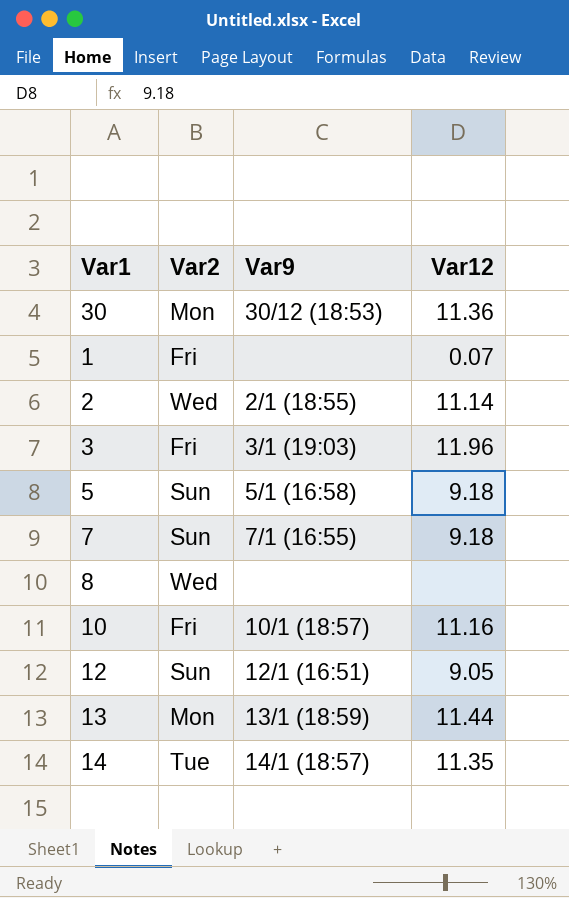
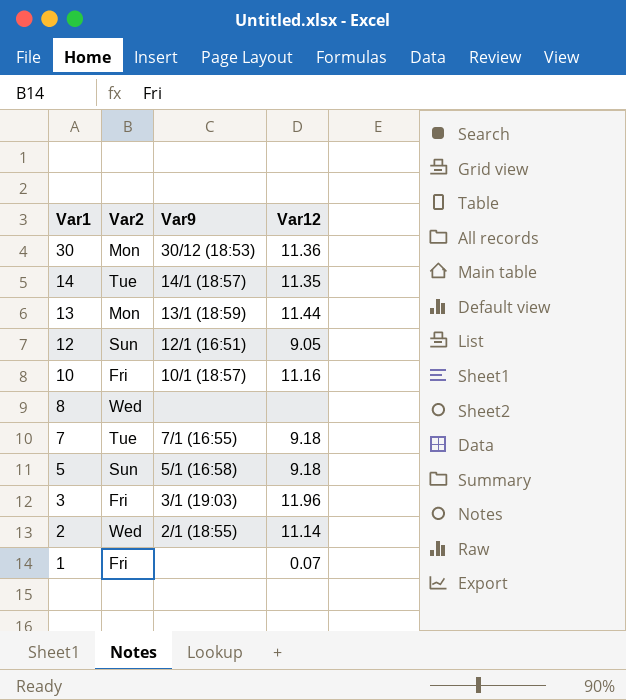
row order: none -> Var1 descending
7 | Var2: Sun -> Tue

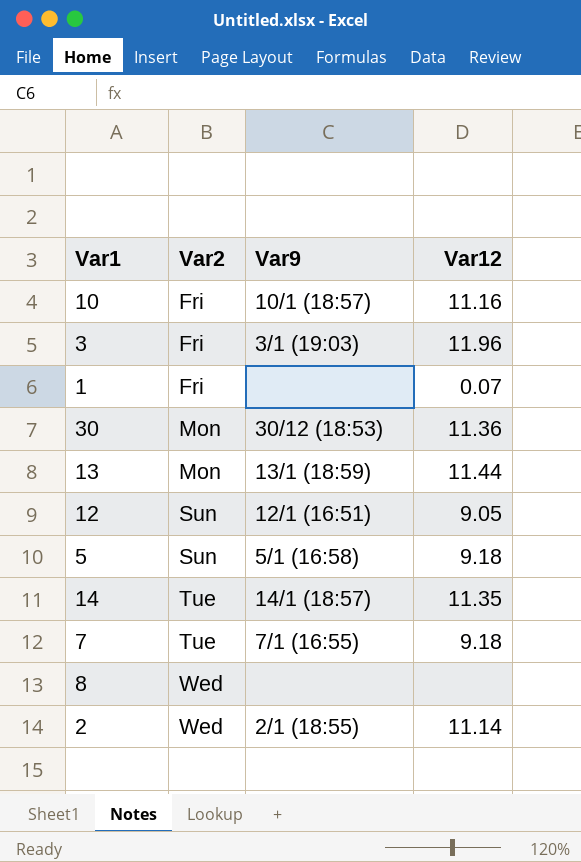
row order: Var1 descending -> Var2 ascending

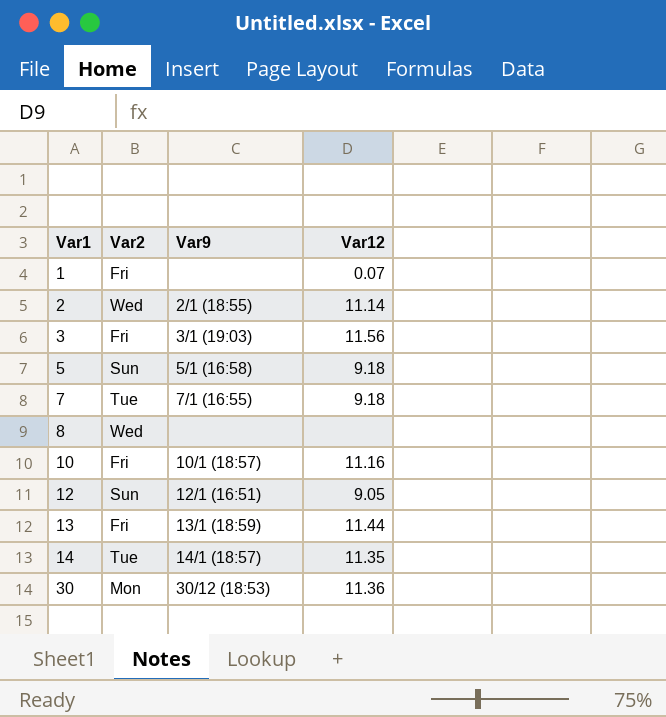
row order: Var2 ascending -> Var1 ascending
3 | Var12: 11.96 -> 11.56
13 | Var2: Mon -> Fri

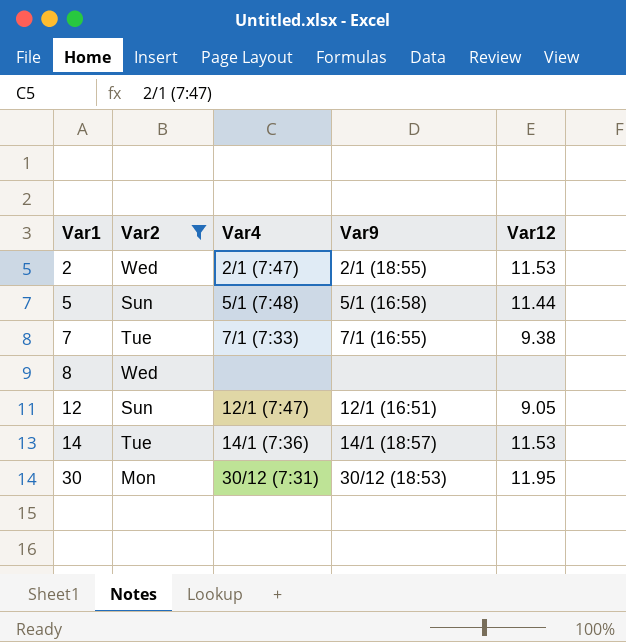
filter: none -> Var2 != Fri
column Var4 | position: none -> 3
2 | Var12: 11.14 -> 11.53
5 | Var12: 9.18 -> 11.44
7 | Var12: 9.18 -> 9.38
14 | Var12: 11.35 -> 11.53
30 | Var12: 11.36 -> 11.95

